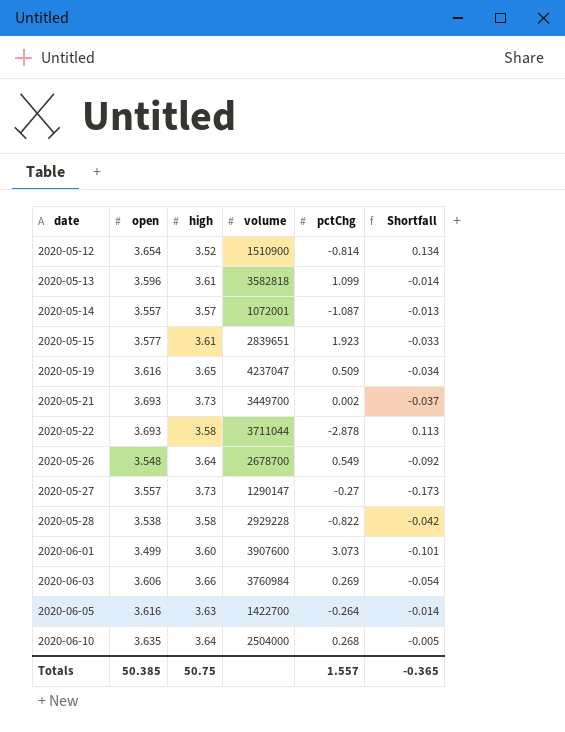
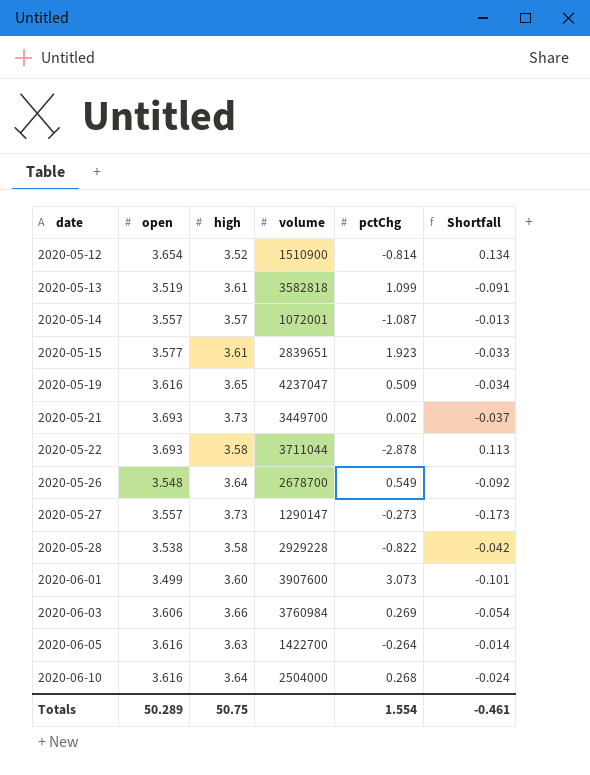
2020-05-13 | open: 3.596 -> 3.519
2020-05-13 | Shortfall: -0.014 -> -0.091
2020-05-27 | pctChg: -0.27 -> -0.273
2020-06-10 | open: 3.635 -> 3.616
2020-06-10 | Shortfall: -0.005 -> -0.024
Totals | open: 50.385 -> 50.289
Totals | pctChg: 1.557 -> 1.554
Totals | Shortfall: -0.365 -> -0.461

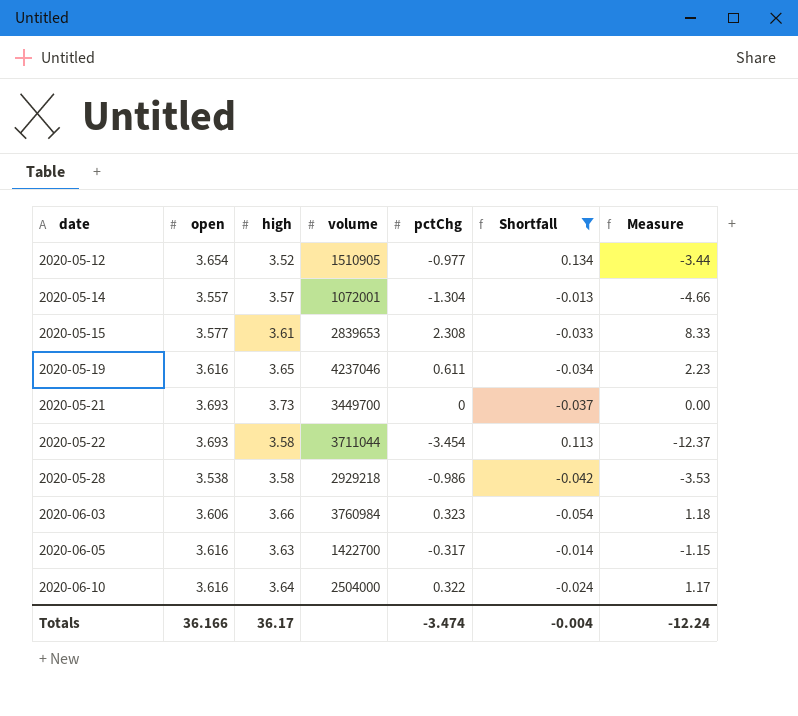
filter: none -> Shortfall >= -0.054
column Measure | formula: none -> [high] * [pctChg]
2020-05-12 | volume: 1510900 -> 1510905
2020-05-12 | pctChg: -0.814 -> -0.977
2020-05-14 | pctChg: -1.087 -> -1.304
2020-05-15 | volume: 2839651 -> 2839653
2020-05-15 | pctChg: 1.923 -> 2.308
2020-05-19 | volume: 4237047 -> 4237046
2020-05-19 | pctChg: 0.509 -> 0.611
2020-05-21 | pctChg: 0.002 -> 0
2020-05-22 | pctChg: -2.878 -> -3.454
2020-05-28 | volume: 2929228 -> 2929218
2020-05-28 | pctChg: -0.822 -> -0.986
2020-06-03 | pctChg: 0.269 -> 0.323
2020-06-05 | pctChg: -0.264 -> -0.317
2020-06-10 | pctChg: 0.268 -> 0.322
Totals | open: 50.289 -> 36.166
Totals | high: 50.75 -> 36.17
Totals | pctChg: 1.554 -> -3.474
Totals | Shortfall: -0.461 -> -0.004

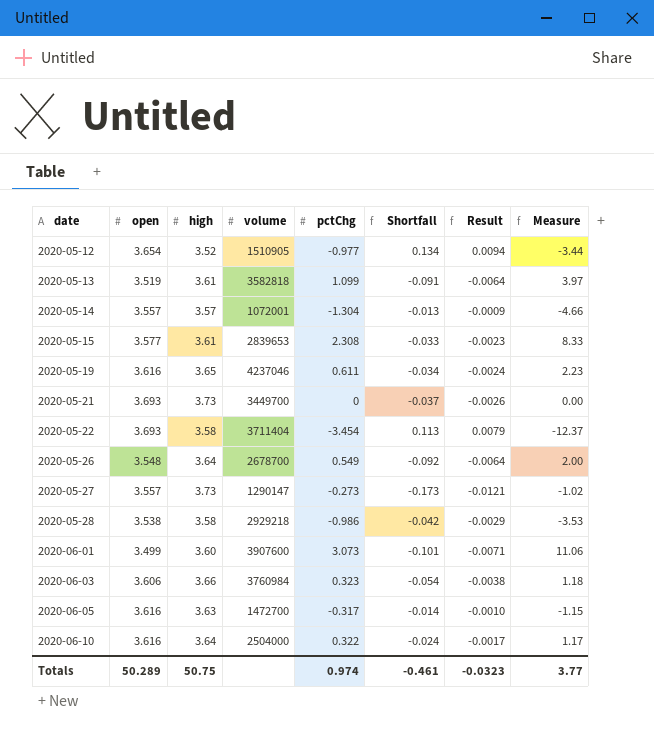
filter: Shortfall >= -0.054 -> none
column Result | formula: none -> [Shortfall] * 0.07
2020-05-22 | volume: 3711044 -> 3711404
2020-06-05 | volume: 1422700 -> 1472700
Totals | open: 36.166 -> 50.289
Totals | high: 36.17 -> 50.75
Totals | pctChg: -3.474 -> 0.974
Totals | Shortfall: -0.004 -> -0.461
Totals | Measure: -12.24 -> 3.77

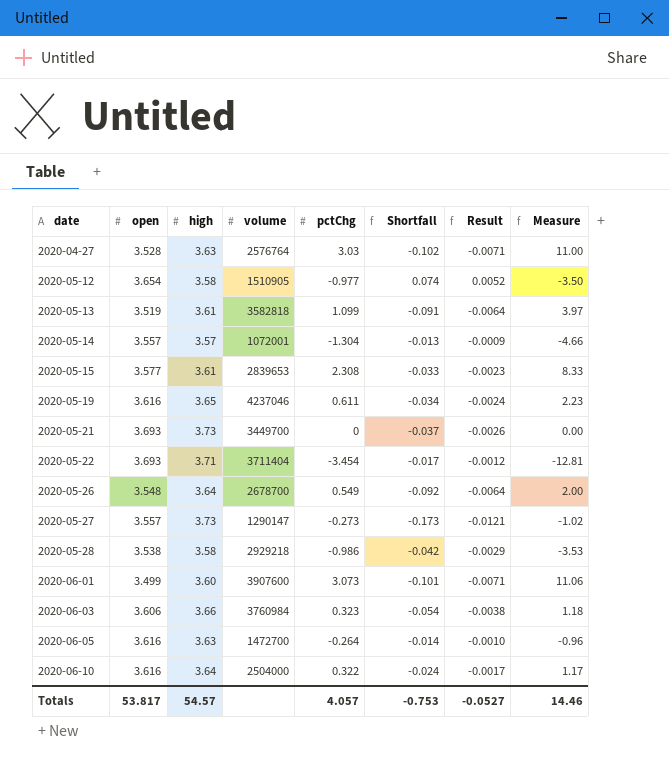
row 2020-04-27: none -> 3.528 | 3.63 | 2576764 | 3.03 | -0.102 | -0.0071 | 11.00
2020-05-12 | high: 3.52 -> 3.58
2020-05-12 | Shortfall: 0.134 -> 0.074
2020-05-12 | Result: 0.0094 -> 0.0052
2020-05-12 | Measure: -3.44 -> -3.50
2020-05-22 | high: 3.58 -> 3.71
2020-05-22 | Shortfall: 0.113 -> -0.017
2020-05-22 | Result: 0.0079 -> -0.0012
2020-05-22 | Measure: -12.37 -> -12.81
2020-06-05 | pctChg: -0.317 -> -0.264
2020-06-05 | Measure: -1.15 -> -0.96
Totals | open: 50.289 -> 53.817
Totals | high: 50.75 -> 54.57
Totals | pctChg: 0.974 -> 4.057
Totals | Shortfall: -0.461 -> -0.753
Totals | Result: -0.0323 -> -0.0527
Totals | Measure: 3.77 -> 14.46

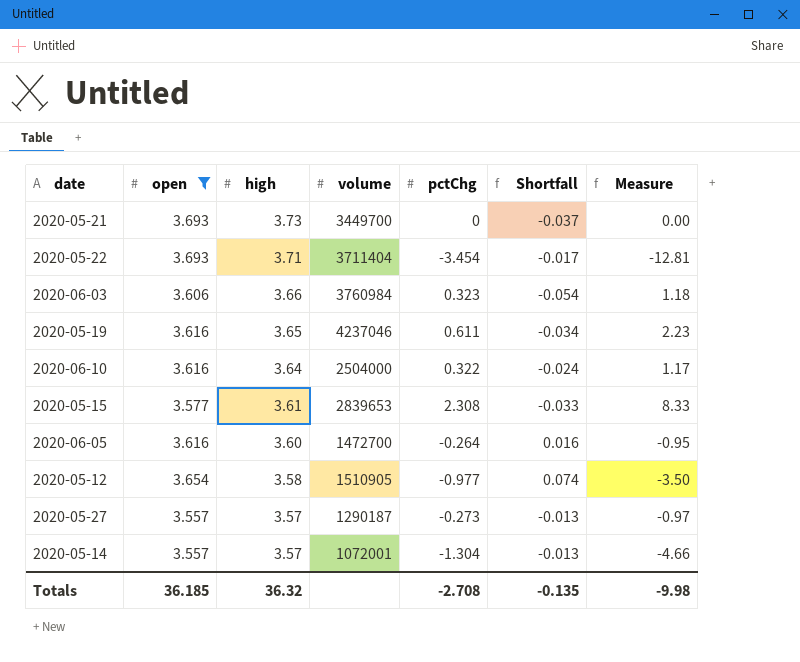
filter: none -> open >= 3.557
row order: date ascending -> high descending
column Result | formula: [Shortfall] * 0.07 -> none
2020-06-05 | high: 3.63 -> 3.60
2020-06-05 | Shortfall: -0.014 -> 0.016
2020-06-05 | Measure: -0.96 -> -0.95
2020-05-27 | high: 3.73 -> 3.57
2020-05-27 | volume: 1290147 -> 1290187
2020-05-27 | Shortfall: -0.173 -> -0.013
2020-05-27 | Measure: -1.02 -> -0.97
Totals | open: 53.817 -> 36.185
Totals | high: 54.57 -> 36.32
Totals | pctChg: 4.057 -> -2.708
Totals | Shortfall: -0.753 -> -0.135
Totals | Measure: 14.46 -> -9.98

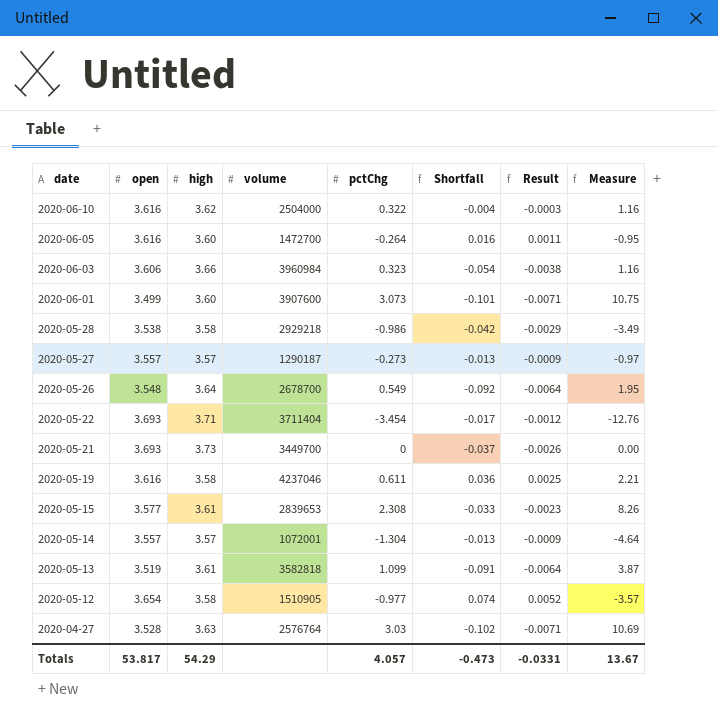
filter: open >= 3.557 -> none
row order: high descending -> date descending
column Result | formula: none -> [Shortfall] * 0.07
column Measure | formula: [high] * [pctChg] -> [open] * [pctChg]
2020-06-10 | high: 3.64 -> 3.62
2020-06-10 | Shortfall: -0.024 -> -0.004
2020-06-03 | volume: 3760984 -> 3960984
2020-05-19 | high: 3.65 -> 3.58
2020-05-19 | Shortfall: -0.034 -> 0.036
Totals | open: 36.185 -> 53.817
Totals | high: 36.32 -> 54.29
Totals | pctChg: -2.708 -> 4.057
Totals | Shortfall: -0.135 -> -0.473
Totals | Measure: -9.98 -> 13.67

